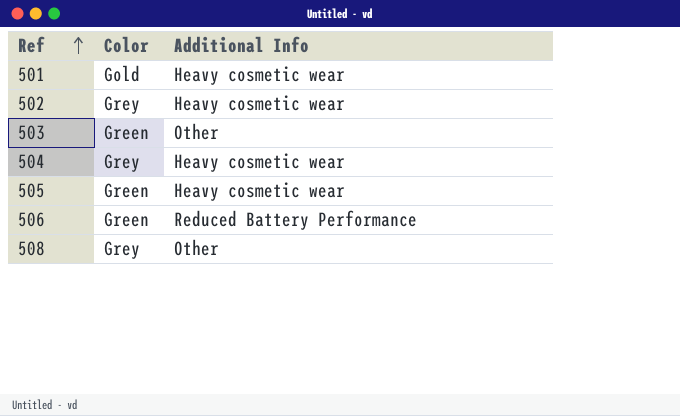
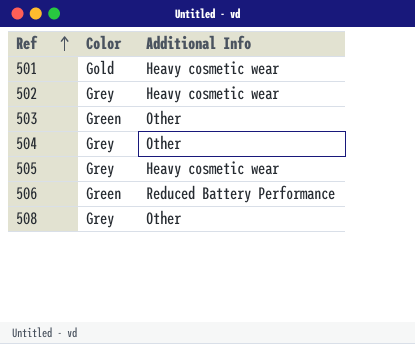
504 | Additional Info: Heavy cosmetic wear -> Other
505 | Color: Green -> Grey

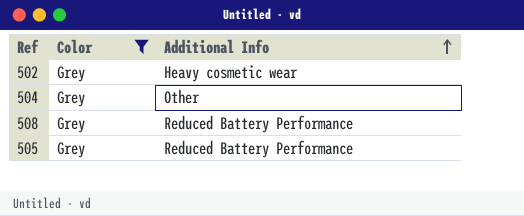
filter: none -> Color = Grey
row order: Ref ascending -> Additional Info ascending
508 | Additional Info: Other -> Reduced Battery Performance
505 | Additional Info: Heavy cosmetic wear -> Reduced Battery Performance

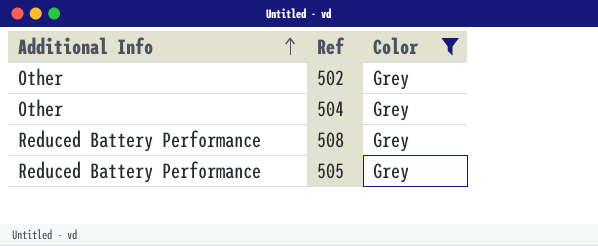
column Additional Info | position: 3 -> 1
502 | Additional Info: Heavy cosmetic wear -> Other

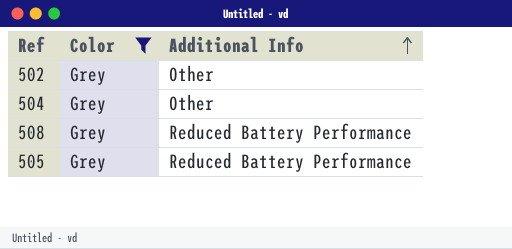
column Additional Info | position: 1 -> 3

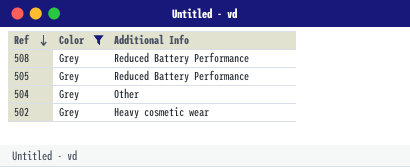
row order: Additional Info ascending -> Ref descending
502 | Additional Info: Other -> Heavy cosmetic wear

